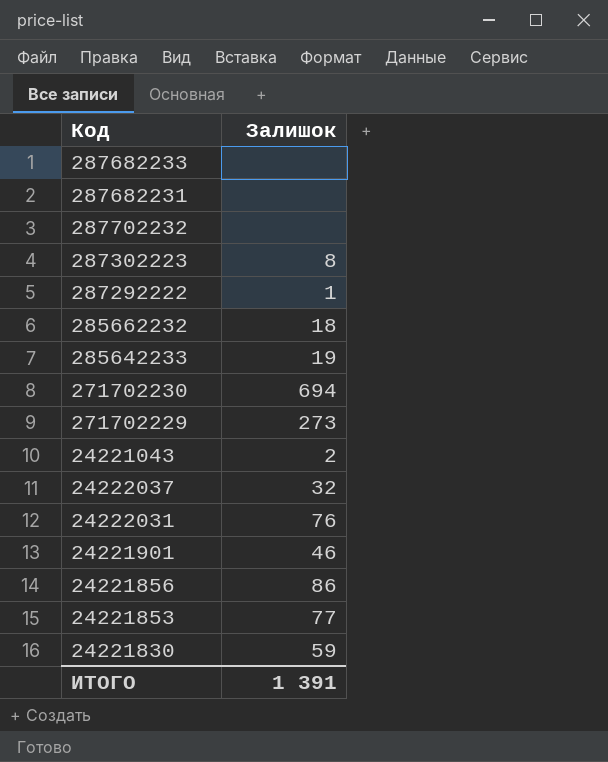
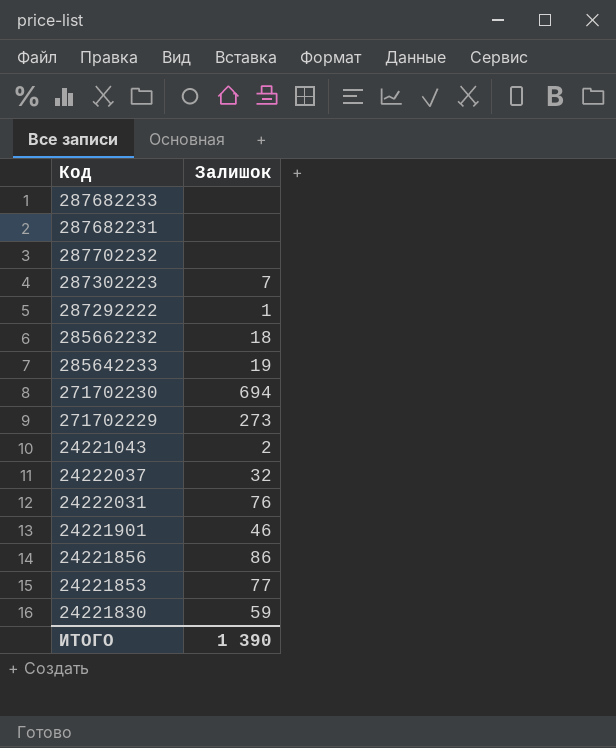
287302223 | Залишок: 8 -> 7
ИТОГО | Залишок: 1 391 -> 1 390

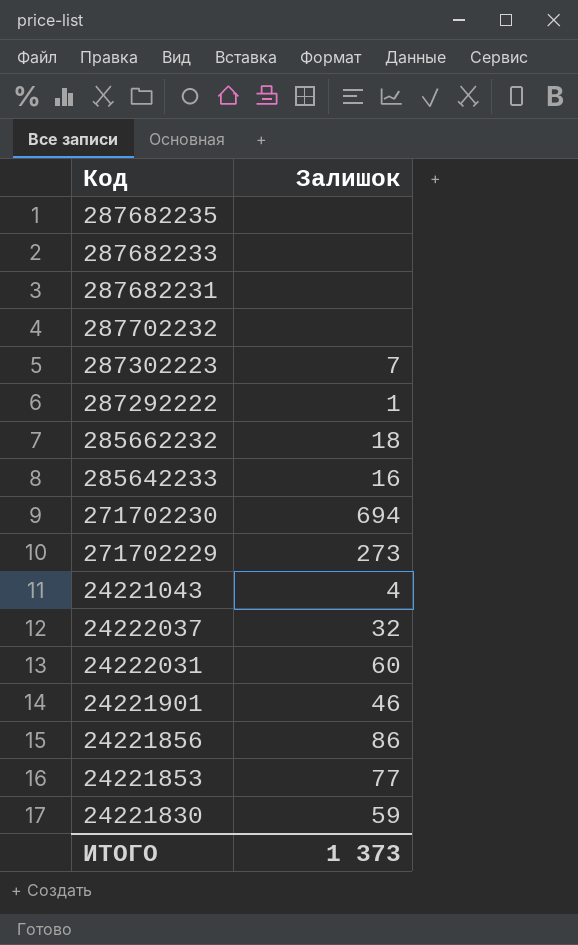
row 287682235: none -> none
285642233 | Залишок: 19 -> 16
24221043 | Залишок: 2 -> 4
24222031 | Залишок: 76 -> 60
ИТОГО | Залишок: 1 390 -> 1 373

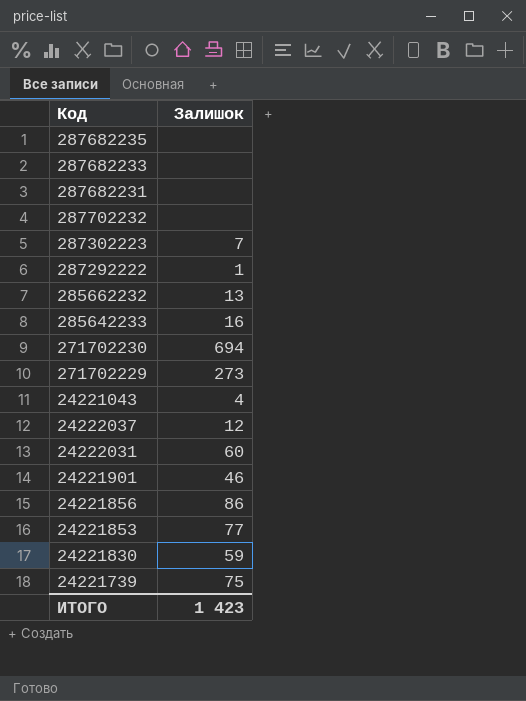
285662232 | Залишок: 18 -> 13
24222037 | Залишок: 32 -> 12
row 24221739: none -> 75
ИТОГО | Залишок: 1 373 -> 1 423

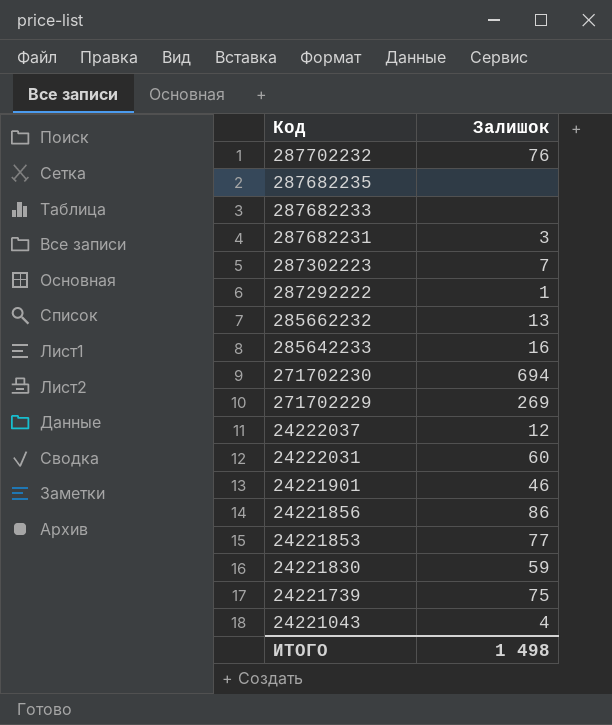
row order: none -> Код descending
287702232 | Залишок: none -> 76
287682231 | Залишок: none -> 3
271702229 | Залишок: 273 -> 269
ИТОГО | Залишок: 1 423 -> 1 498

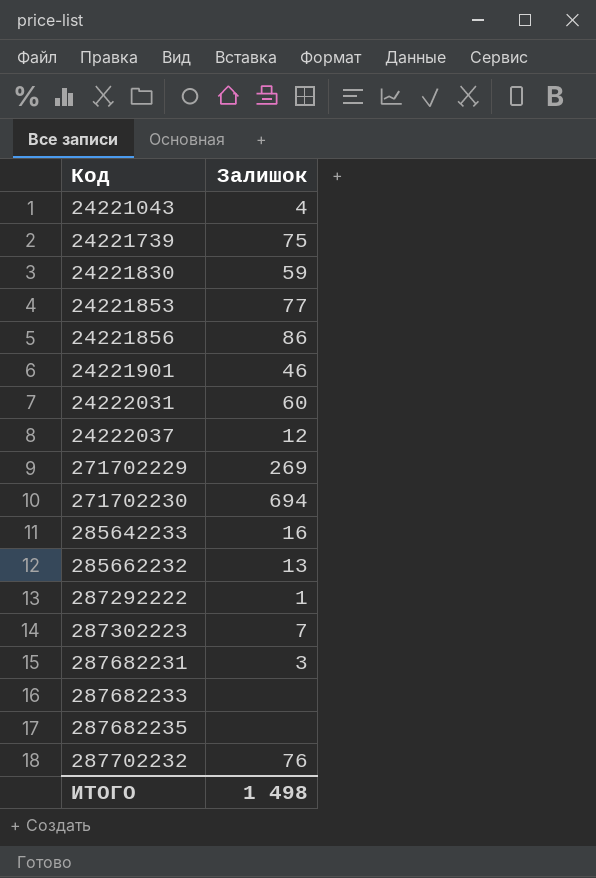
row order: Код descending -> Код ascending

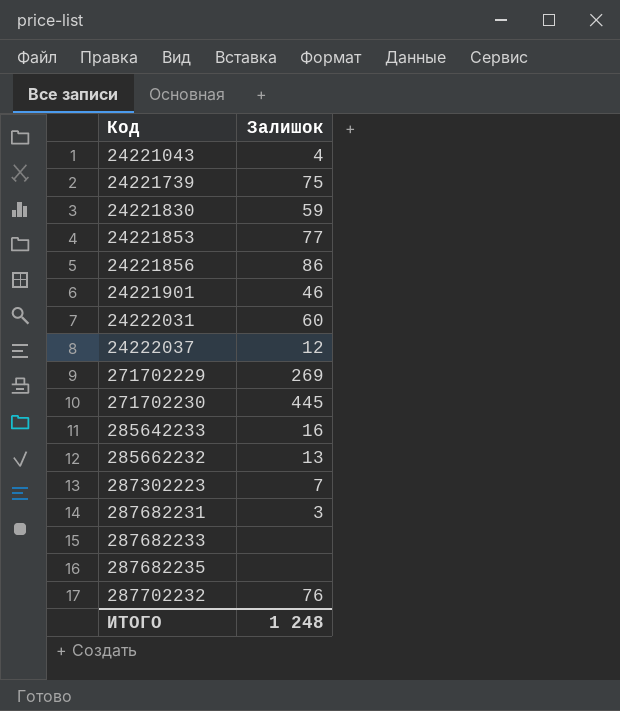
row 287292222: 1 -> none
271702230 | Залишок: 694 -> 445
ИТОГО | Залишок: 1 498 -> 1 248

